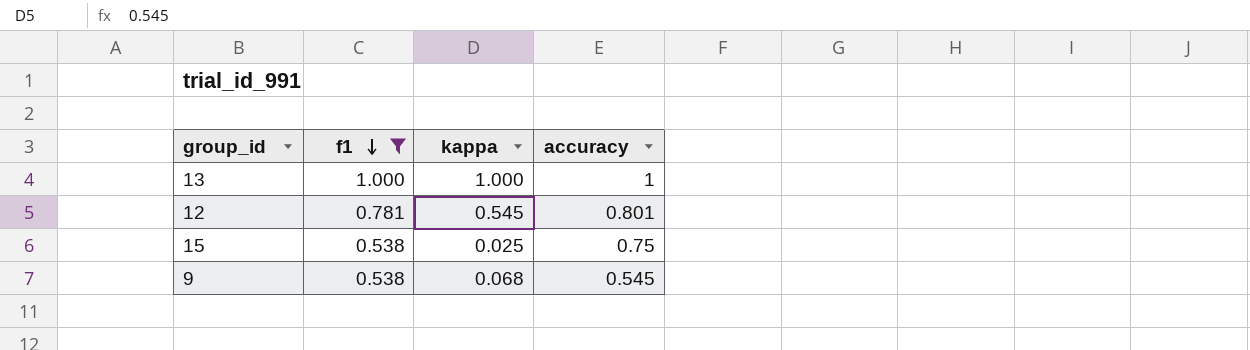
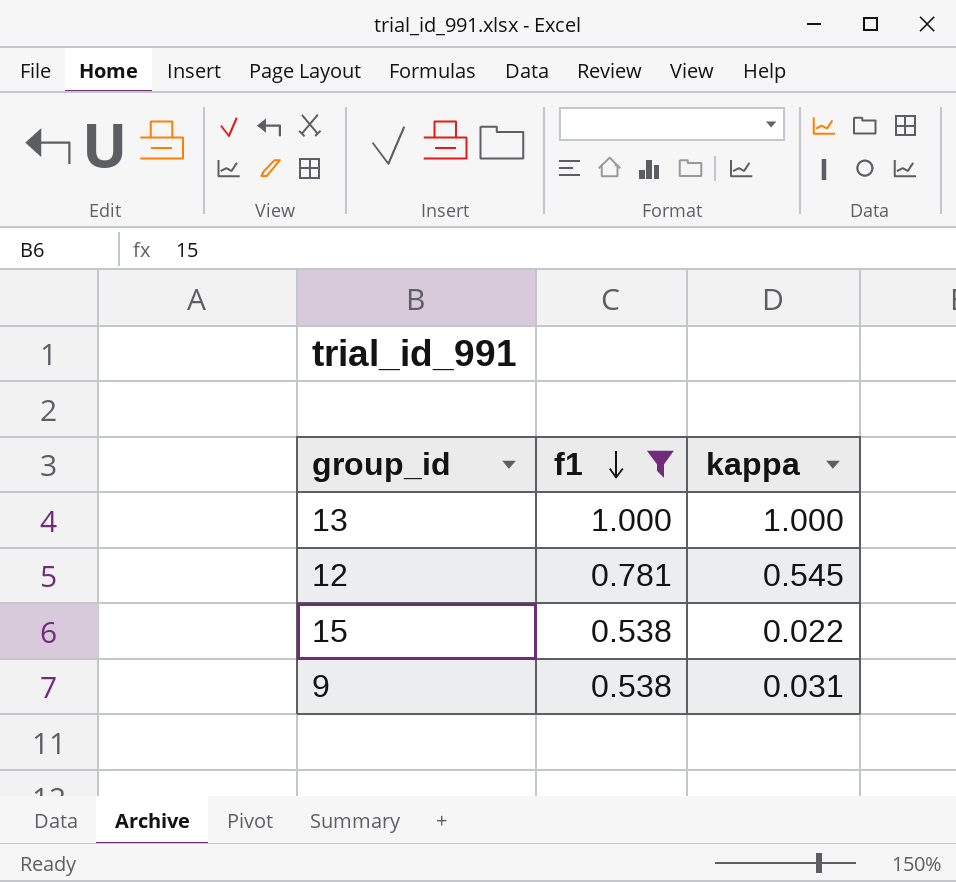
column accuracy | position: 4 -> none
15 | kappa: 0.025 -> 0.022
9 | kappa: 0.068 -> 0.031

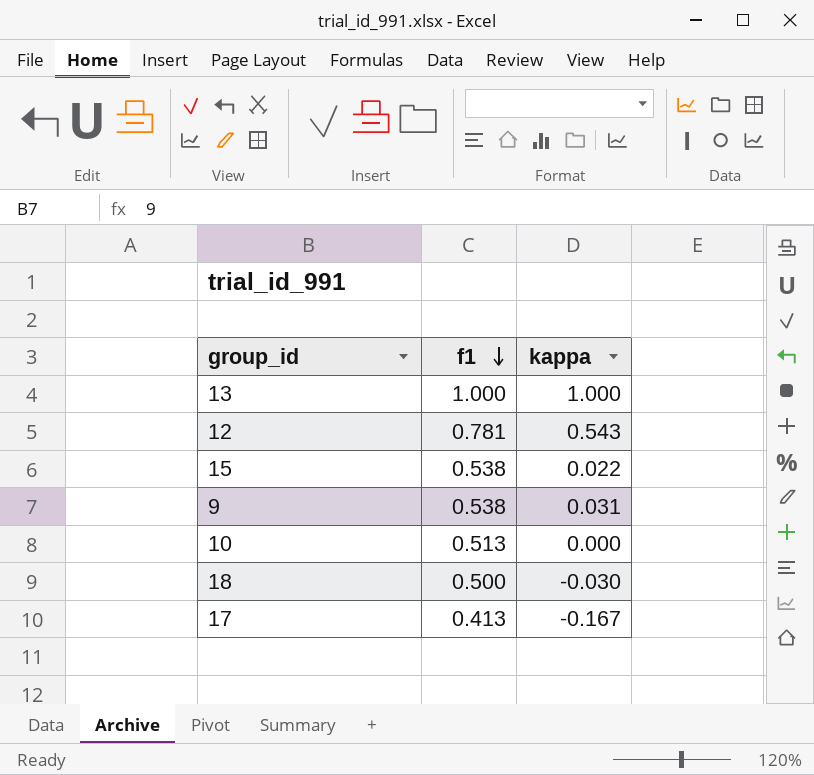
filter: f1 >= 0.538 -> none
12 | kappa: 0.545 -> 0.543

